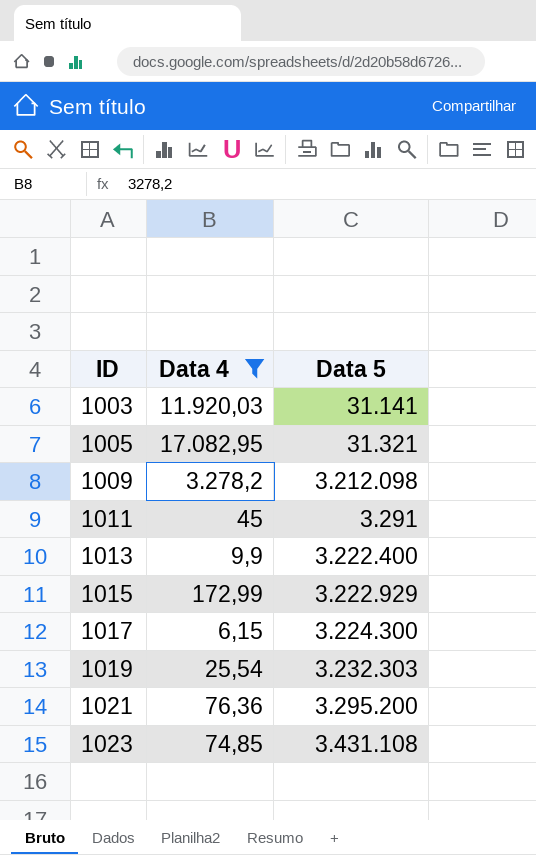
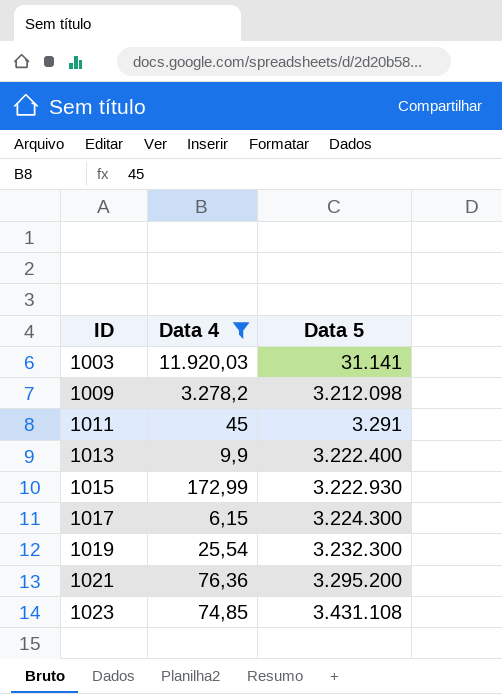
row 1005: 17.082,95 | 31.321 -> none
1015 | Data 5: 3.222.929 -> 3.222.930
1019 | Data 5: 3.232.303 -> 3.232.300

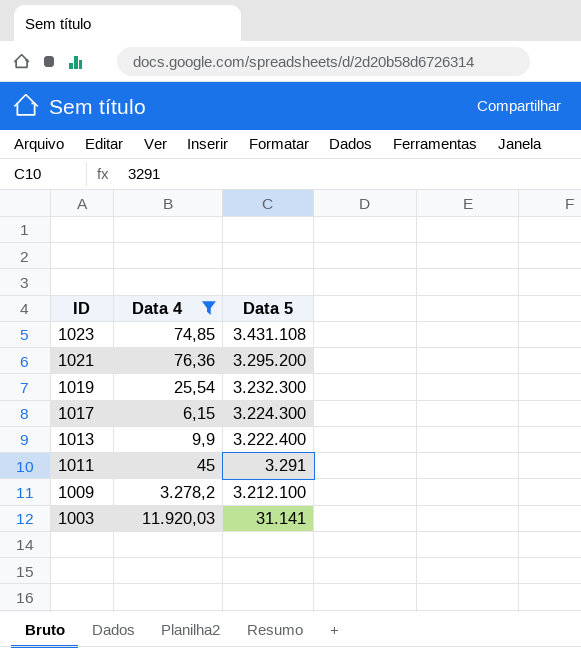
row order: ID ascending -> ID descending
row 1015: 172,99 | 3.222.930 -> none
1009 | Data 5: 3.212.098 -> 3.212.100

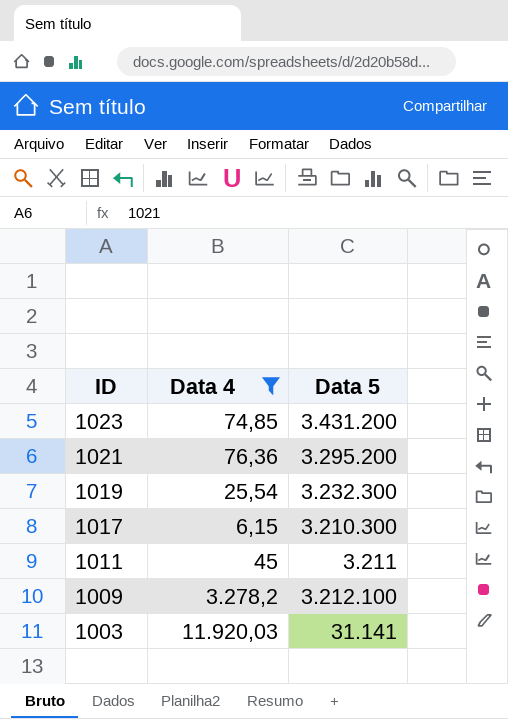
row 1013: 9,9 | 3.222.400 -> none
1023 | Data 5: 3.431.108 -> 3.431.200
1017 | Data 5: 3.224.300 -> 3.210.300
1011 | Data 5: 3.291 -> 3.211

